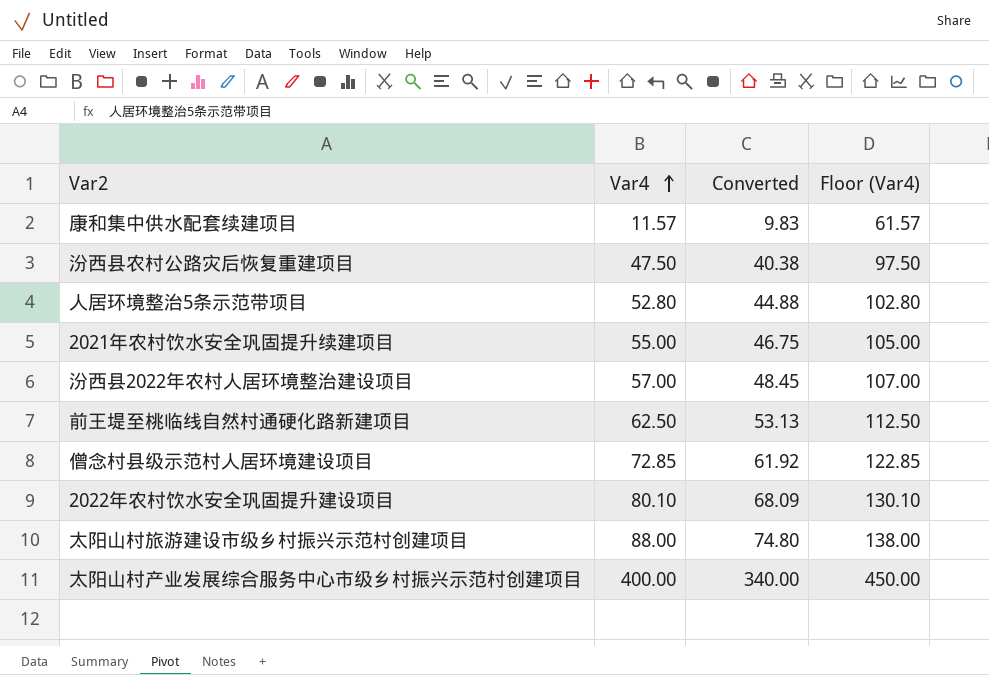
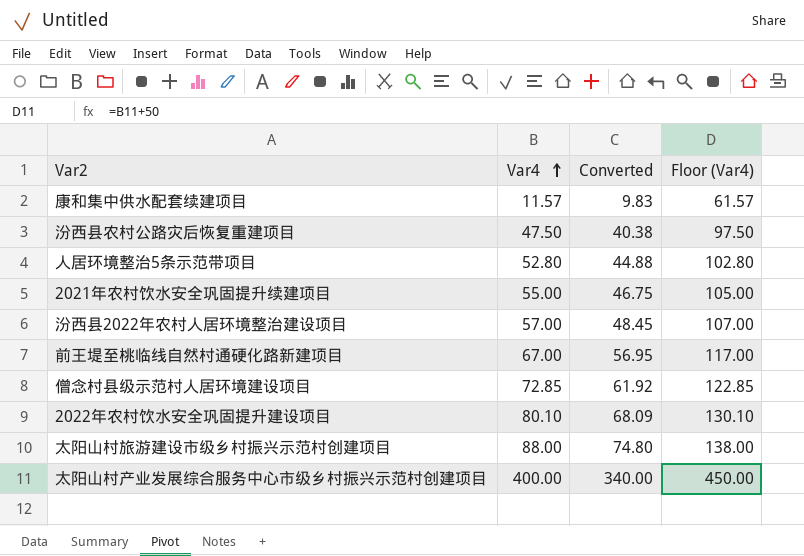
前王堤至桃临线自然村通硬化路新建项目 | Var4: 62.50 -> 67.00
前王堤至桃临线自然村通硬化路新建项目 | Converted: 53.13 -> 56.95
前王堤至桃临线自然村通硬化路新建项目 | Floor (Var4): 112.50 -> 117.00

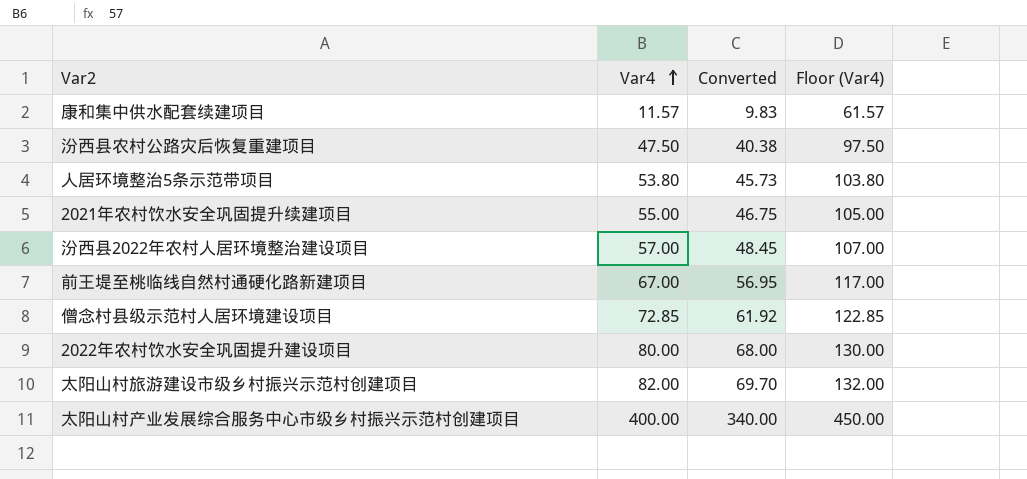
人居环境整治5条示范带项目 | Var4: 52.80 -> 53.80
人居环境整治5条示范带项目 | Converted: 44.88 -> 45.73
人居环境整治5条示范带项目 | Floor (Var4): 102.80 -> 103.80
2022年农村饮水安全巩固提升建设项目 | Var4: 80.10 -> 80.00
2022年农村饮水安全巩固提升建设项目 | Converted: 68.09 -> 68.00
2022年农村饮水安全巩固提升建设项目 | Floor (Var4): 130.10 -> 130.00
太阳山村旅游建设市级乡村振兴示范村创建项目 | Var4: 88.00 -> 82.00
太阳山村旅游建设市级乡村振兴示范村创建项目 | Converted: 74.80 -> 69.70
太阳山村旅游建设市级乡村振兴示范村创建项目 | Floor (Var4): 138.00 -> 132.00

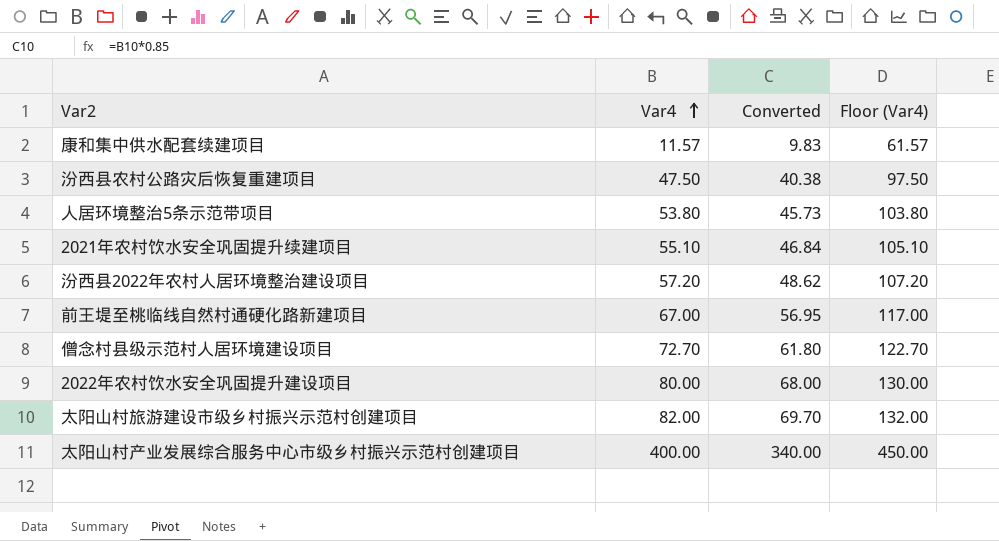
2021年农村饮水安全巩固提升续建项目 | Var4: 55.00 -> 55.10
2021年农村饮水安全巩固提升续建项目 | Converted: 46.75 -> 46.84
2021年农村饮水安全巩固提升续建项目 | Floor (Var4): 105.00 -> 105.10
汾西县2022年农村人居环境整治建设项目 | Var4: 57.00 -> 57.20
汾西县2022年农村人居环境整治建设项目 | Converted: 48.45 -> 48.62
汾西县2022年农村人居环境整治建设项目 | Floor (Var4): 107.00 -> 107.20
僧念村县级示范村人居环境建设项目 | Var4: 72.85 -> 72.70
僧念村县级示范村人居环境建设项目 | Converted: 61.92 -> 61.80
僧念村县级示范村人居环境建设项目 | Floor (Var4): 122.85 -> 122.70

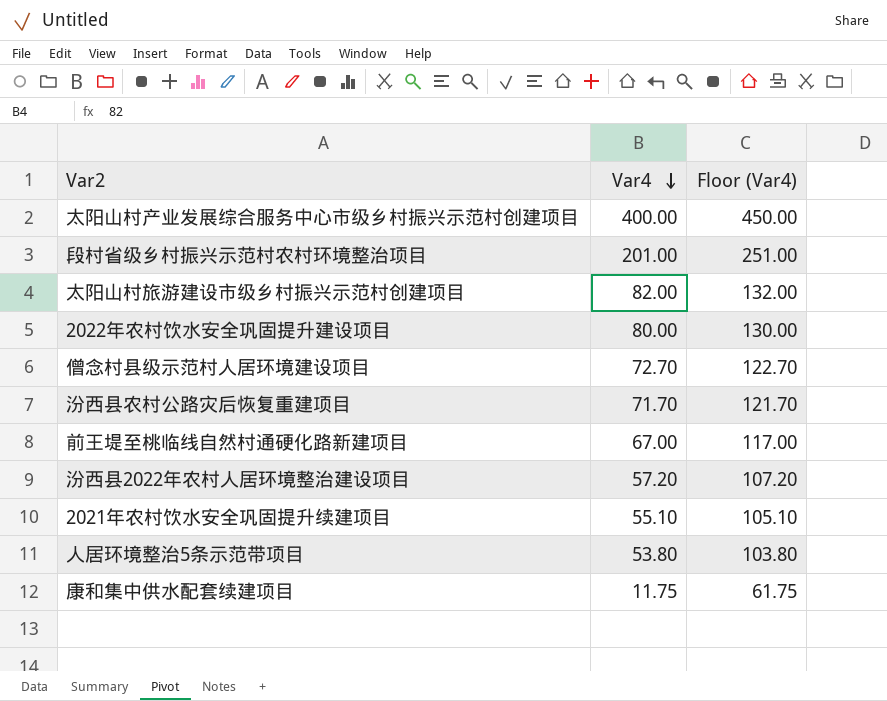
row order: Var4 ascending -> Var4 descending
column Converted | formula: [Var4] * 0.85 -> none
row 段村省级乡村振兴示范村农村环境整治项目: none -> 201.00 | 251.00
汾西县农村公路灾后恢复重建项目 | Var4: 47.50 -> 71.70
汾西县农村公路灾后恢复重建项目 | Floor (Var4): 97.50 -> 121.70
康和集中供水配套续建项目 | Var4: 11.57 -> 11.75
康和集中供水配套续建项目 | Floor (Var4): 61.57 -> 61.75

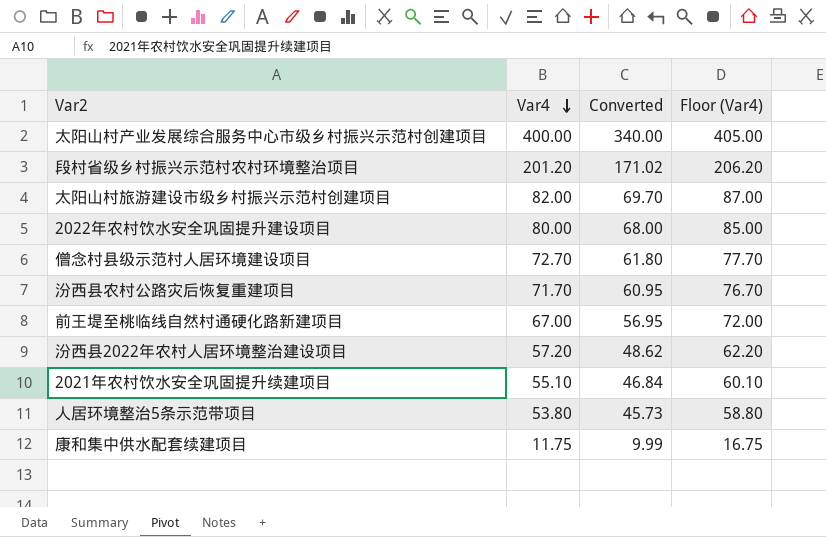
column Converted | formula: none -> [Var4] * 0.85
column Floor (Var4) | formula: [Var4] + 50 -> [Var4] + 5
段村省级乡村振兴示范村农村环境整治项目 | Var4: 201.00 -> 201.20

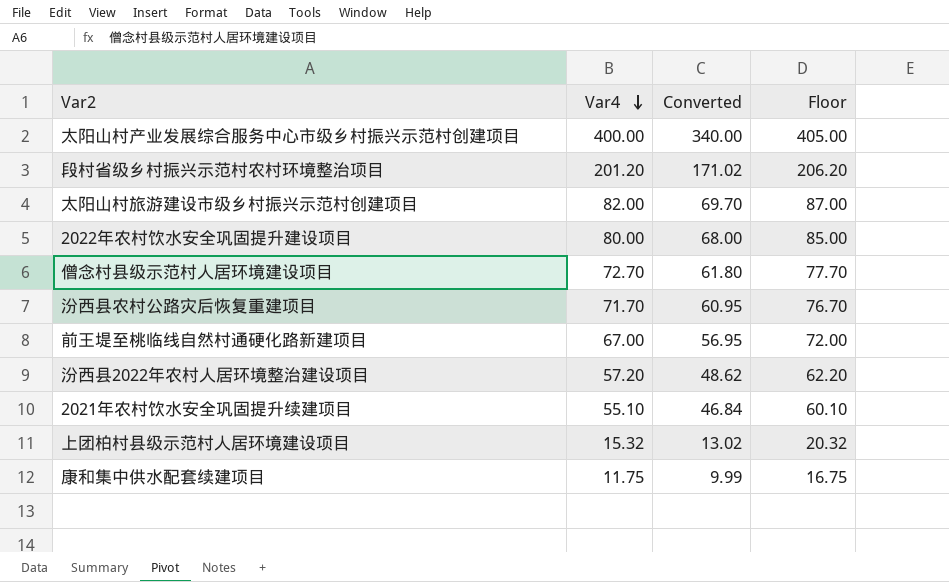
column name: Floor (Var4) -> Floor
row 人居环境整治5条示范带项目: 53.80 | 45.73 | 58.80 -> none
row 上团柏村县级示范村人居环境建设项目: none -> 15.32 | 13.02 | 20.32

